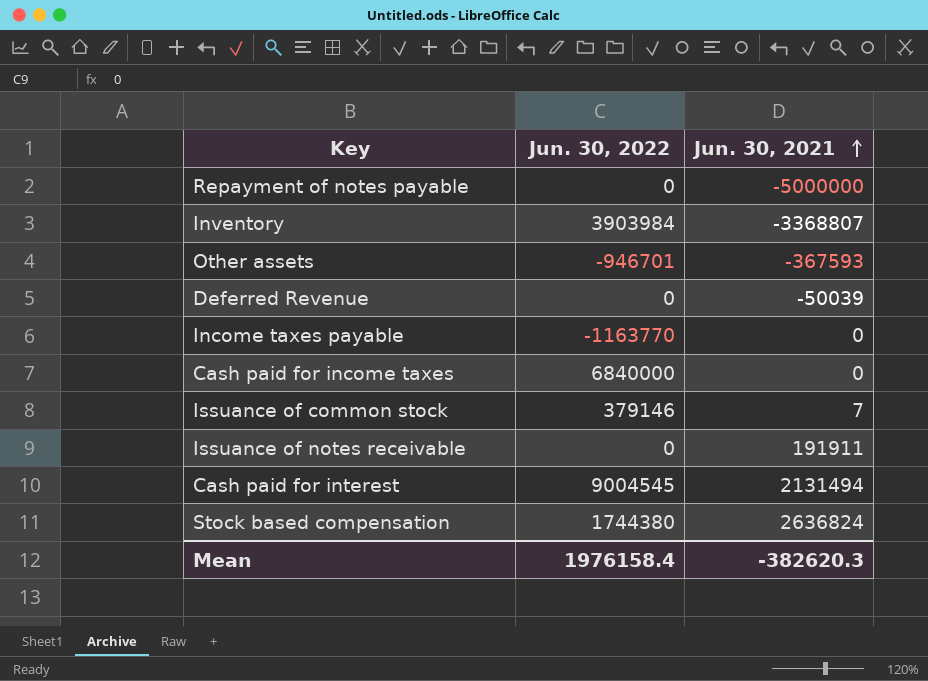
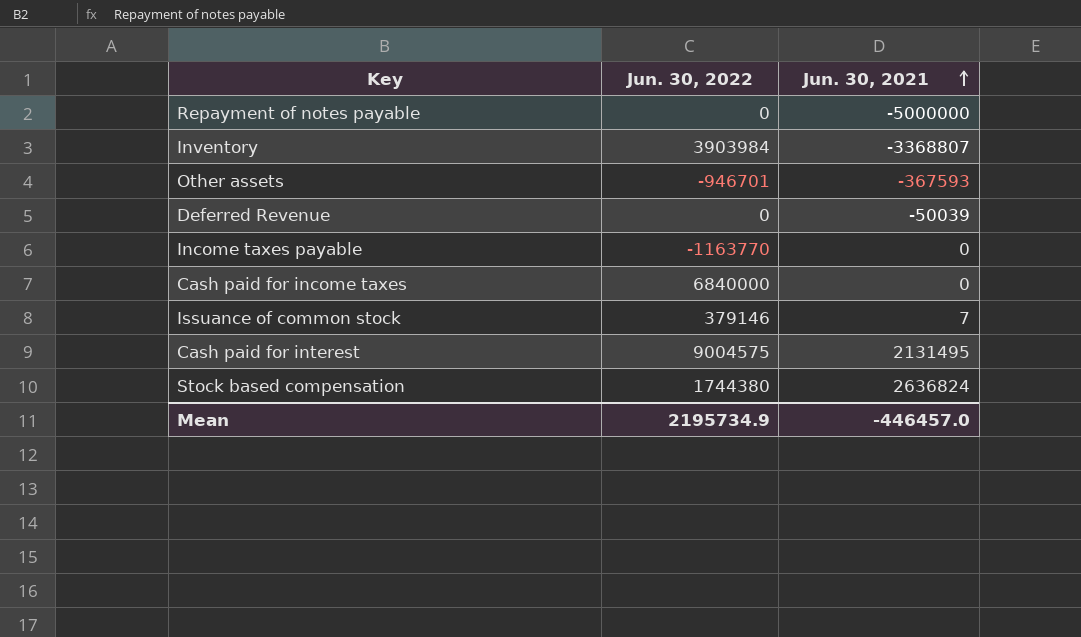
row Issuance of notes receivable: 0 | 191911 -> none
Cash paid for interest | Jun. 30, 2022: 9004545 -> 9004575
Cash paid for interest | Jun. 30, 2021: 2131494 -> 2131495
Mean | Jun. 30, 2022: 1976158.4 -> 2195734.9
Mean | Jun. 30, 2021: -382620.3 -> -446457.0

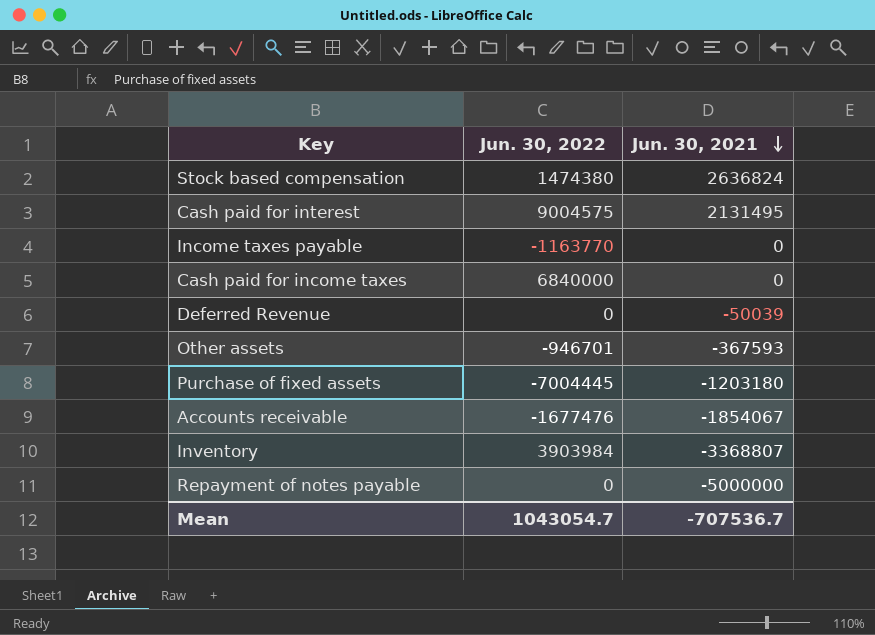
row order: Jun. 30, 2021 ascending -> Jun. 30, 2021 descending
row Issuance of common stock: 379146 | 7 -> none
Stock based compensation | Jun. 30, 2022: 1744380 -> 1474380
row Purchase of fixed assets: none -> -7004445 | -1203180
row Accounts receivable: none -> -1677476 | -1854067
Mean | Jun. 30, 2022: 2195734.9 -> 1043054.7
Mean | Jun. 30, 2021: -446457.0 -> -707536.7

